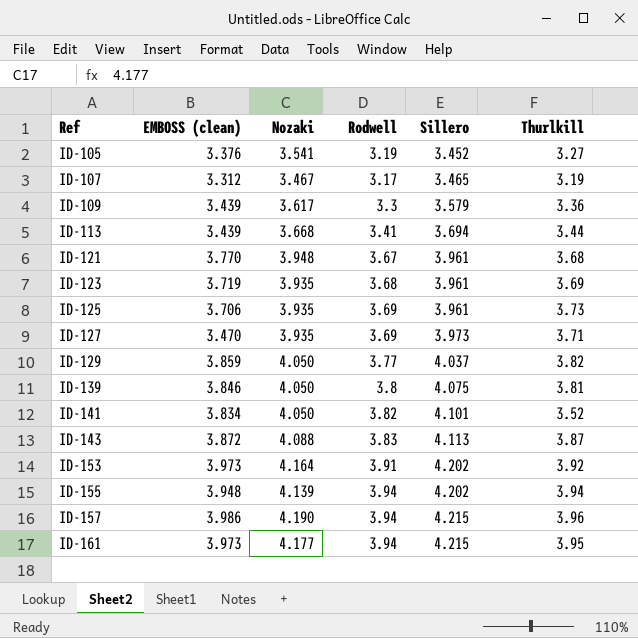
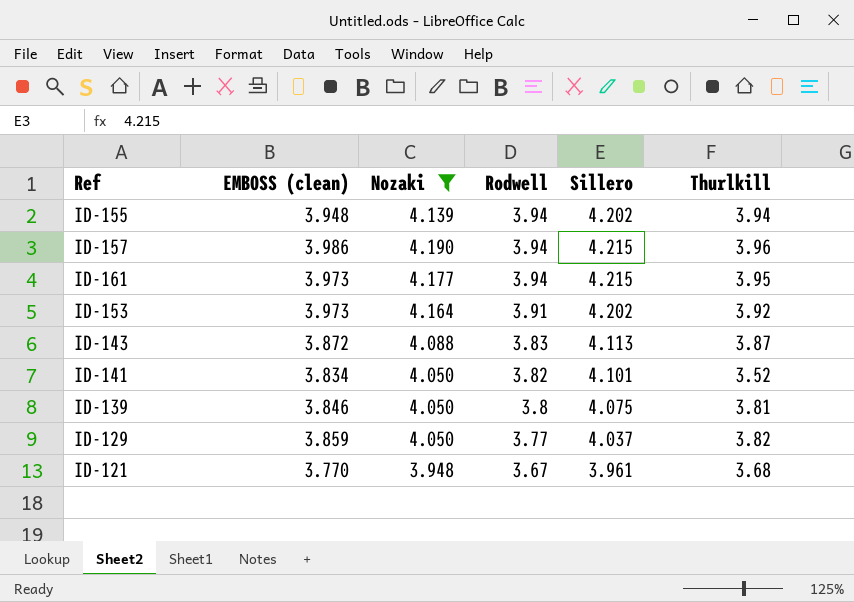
filter: none -> Nozaki >= 3.948
row order: Ref ascending -> Rodwell descending

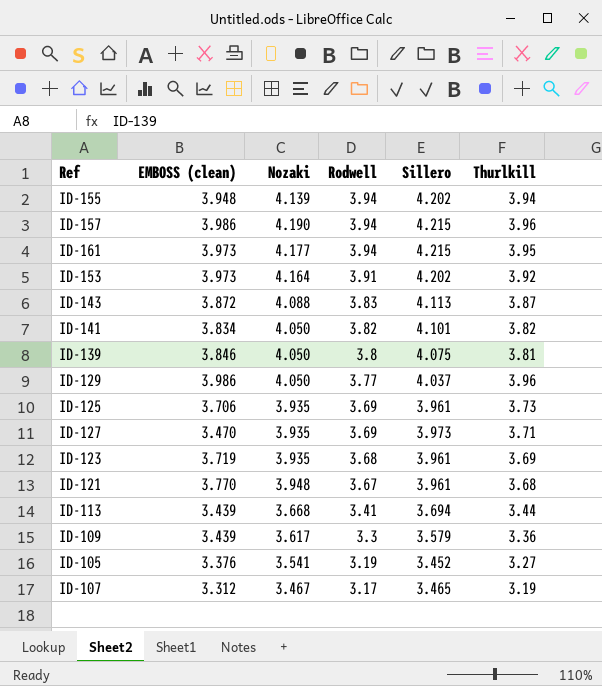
filter: Nozaki >= 3.948 -> none
ID-141 | Thurlkill: 3.52 -> 3.82
ID-129 | EMBOSS (clean): 3.859 -> 3.986
ID-129 | Thurlkill: 3.82 -> 3.96

